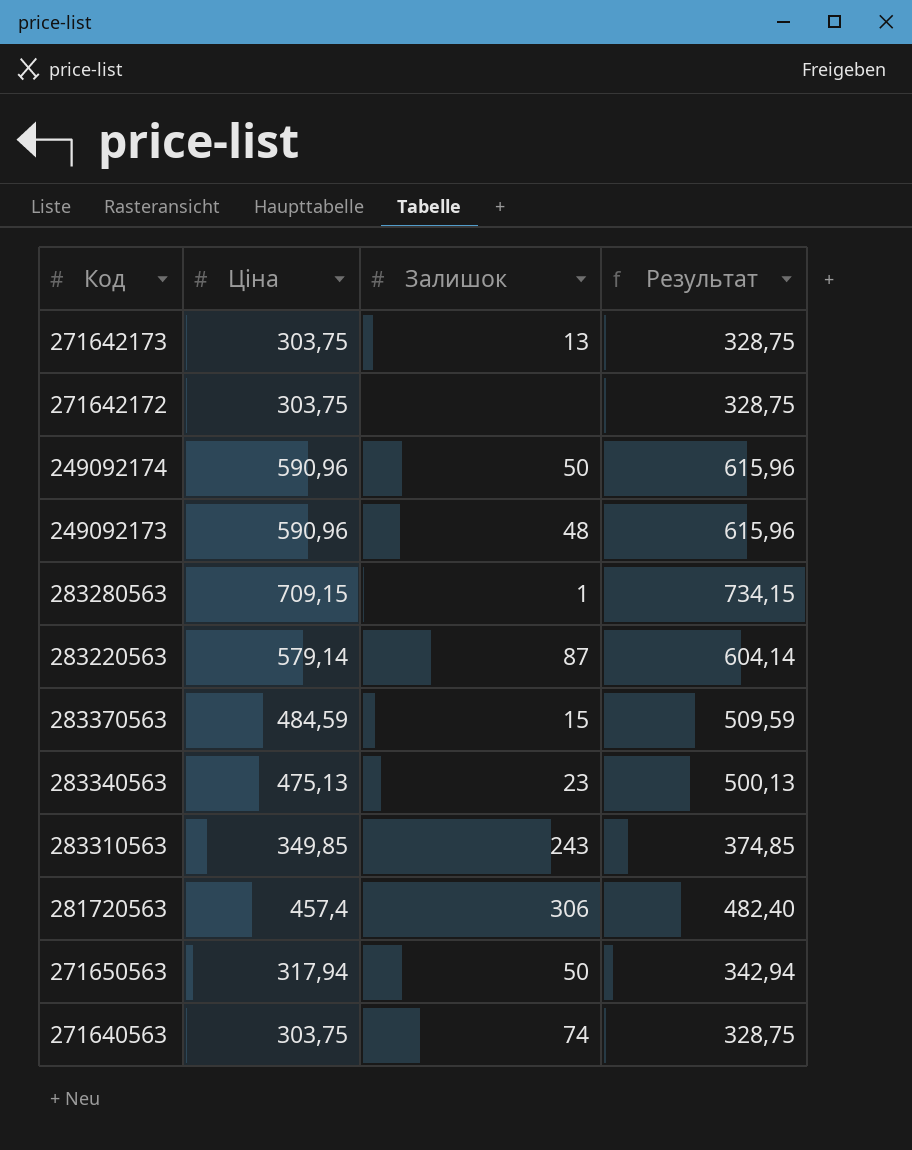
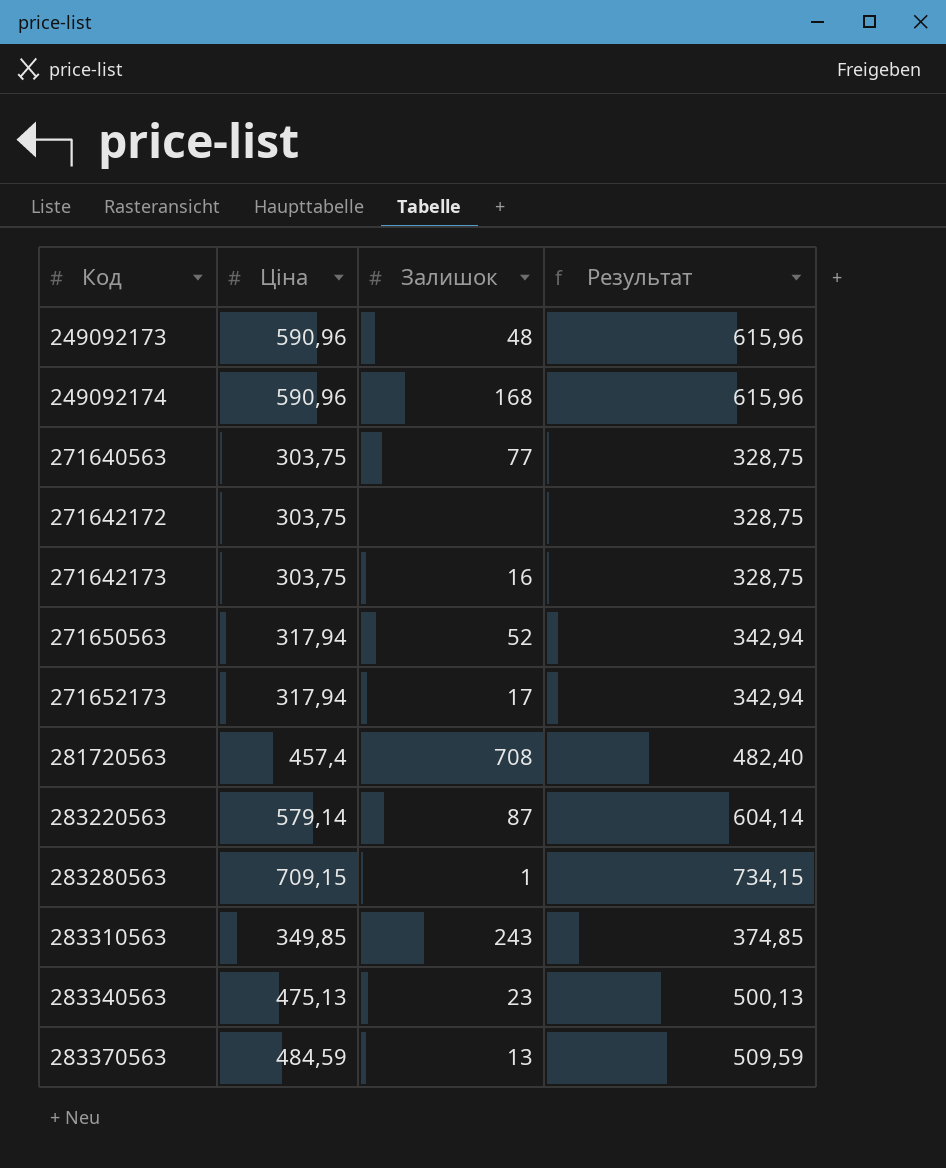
row order: none -> Код ascending
249092174 | Залишок: 50 -> 168
271640563 | Залишок: 74 -> 77
271642173 | Залишок: 13 -> 16
271650563 | Залишок: 50 -> 52
row 271652173: none -> 317,94 | 17 | 342,94
281720563 | Залишок: 306 -> 708
283370563 | Залишок: 15 -> 13

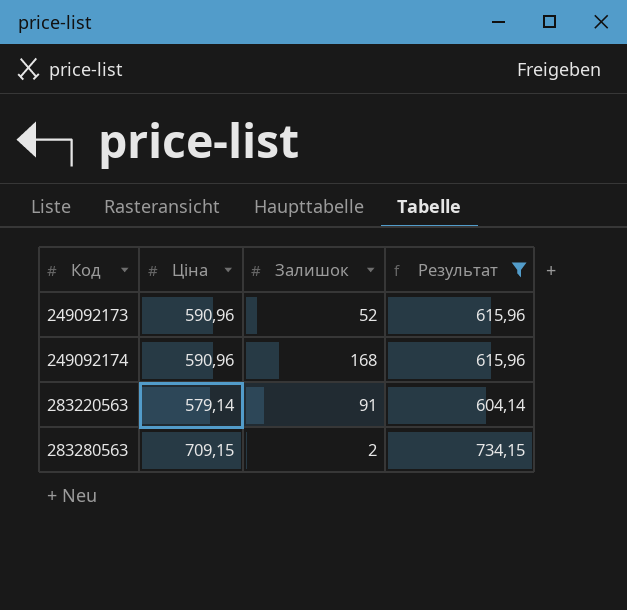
filter: none -> Результат >= 604,14
249092173 | Залишок: 48 -> 52
283220563 | Залишок: 87 -> 91
283280563 | Залишок: 1 -> 2

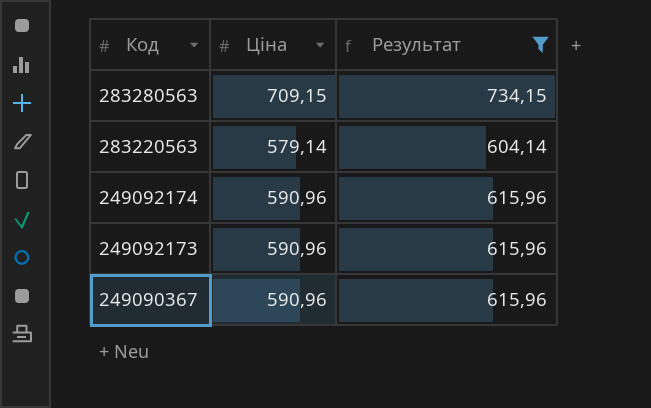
row order: Код ascending -> Код descending
column Залишок | position: 3 -> none
row 249090367: none -> 590,96 | 615,96

